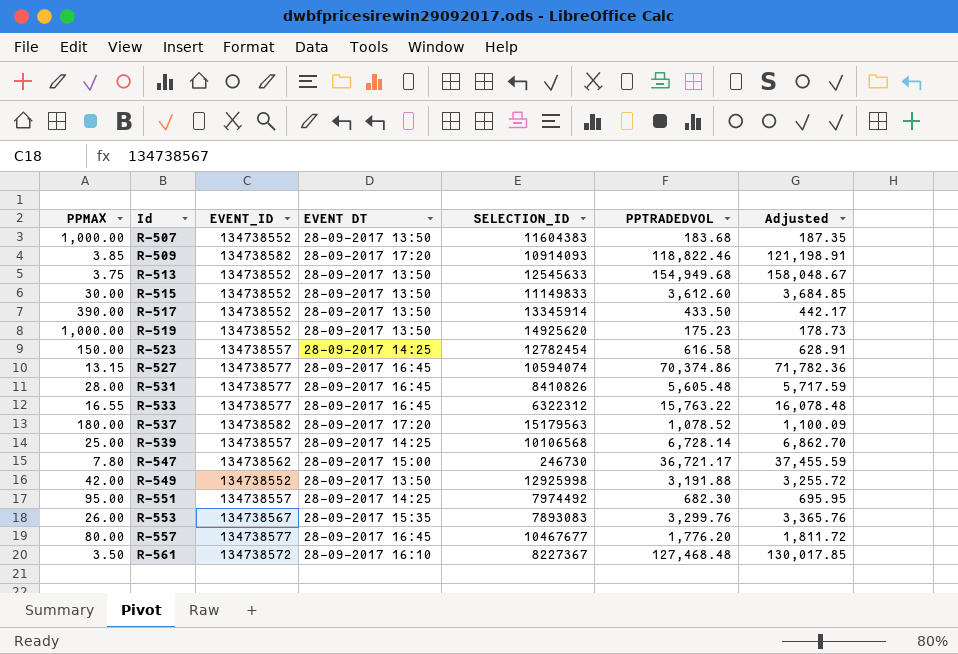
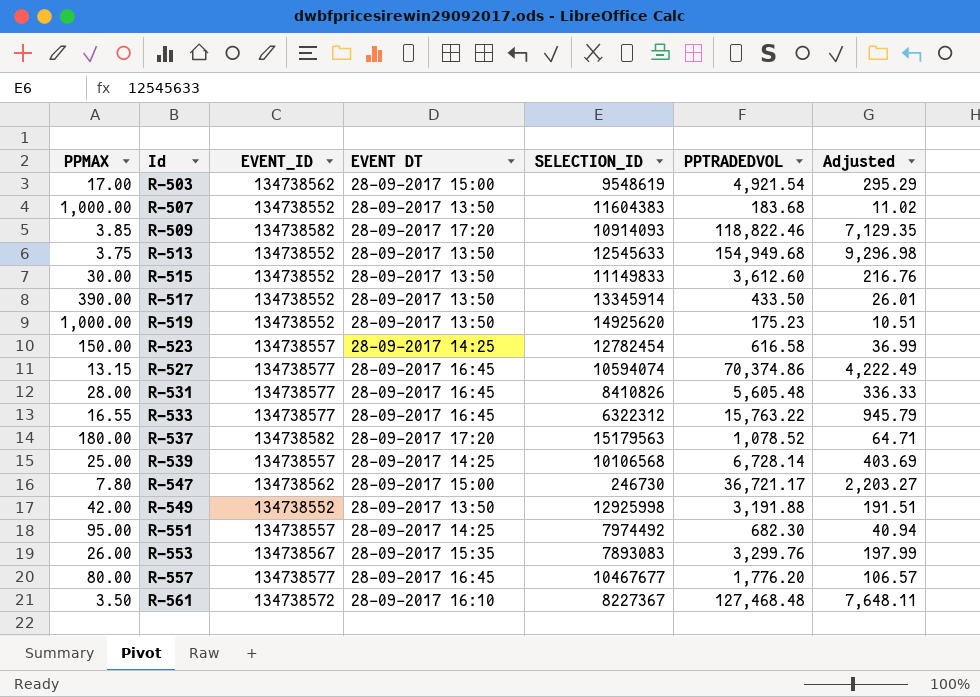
column Adjusted | formula: [PPTRADEDVOL] * 1.02 -> [PPTRADEDVOL] * 0.06
row R-503: none -> 17.00 | 134738562 | 28-09-2017 15:00 | 9548619 | 4,921.54 | 295.29

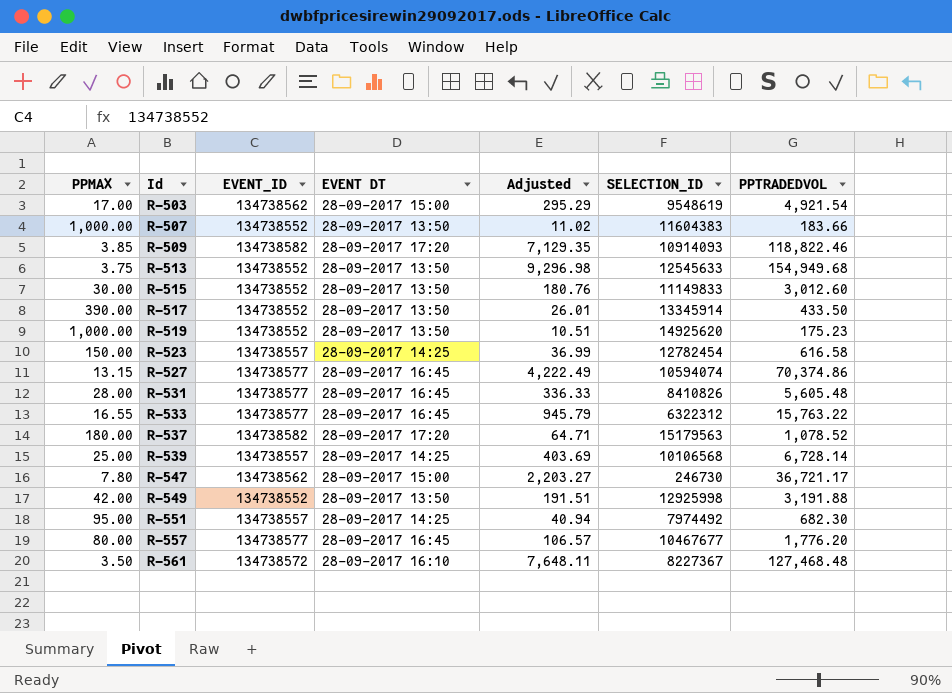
column Adjusted | position: 7 -> 5
row R-553: 26.00 | 134738567 | 28-09-2017 15:35 | 7893083 | 3,299.76 | 197.99 -> none
R-507 | PPTRADEDVOL: 183.68 -> 183.66
R-515 | Adjusted: 216.76 -> 180.76
R-515 | PPTRADEDVOL: 3,612.60 -> 3,012.60

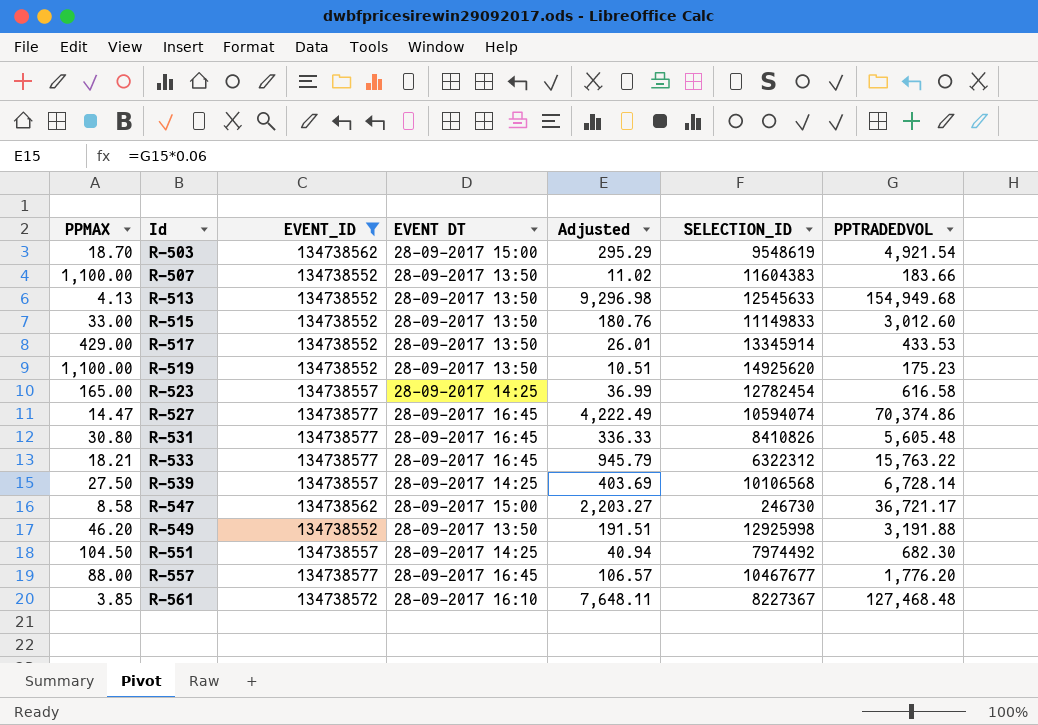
filter: none -> EVENT_ID != 134738582
R-503 | PPMAX: 17.00 -> 18.70
R-507 | PPMAX: 1,000.00 -> 1,100.00
R-513 | PPMAX: 3.75 -> 4.13
R-515 | PPMAX: 30.00 -> 33.00
R-517 | PPMAX: 390.00 -> 429.00
R-517 | PPTRADEDVOL: 433.50 -> 433.53
R-519 | PPMAX: 1,000.00 -> 1,100.00
R-523 | PPMAX: 150.00 -> 165.00
R-527 | PPMAX: 13.15 -> 14.47
R-531 | PPMAX: 28.00 -> 30.80
R-533 | PPMAX: 16.55 -> 18.21
R-539 | PPMAX: 25.00 -> 27.50
R-547 | PPMAX: 7.80 -> 8.58
R-549 | PPMAX: 42.00 -> 46.20
R-551 | PPMAX: 95.00 -> 104.50
R-557 | PPMAX: 80.00 -> 88.00
R-561 | PPMAX: 3.50 -> 3.85

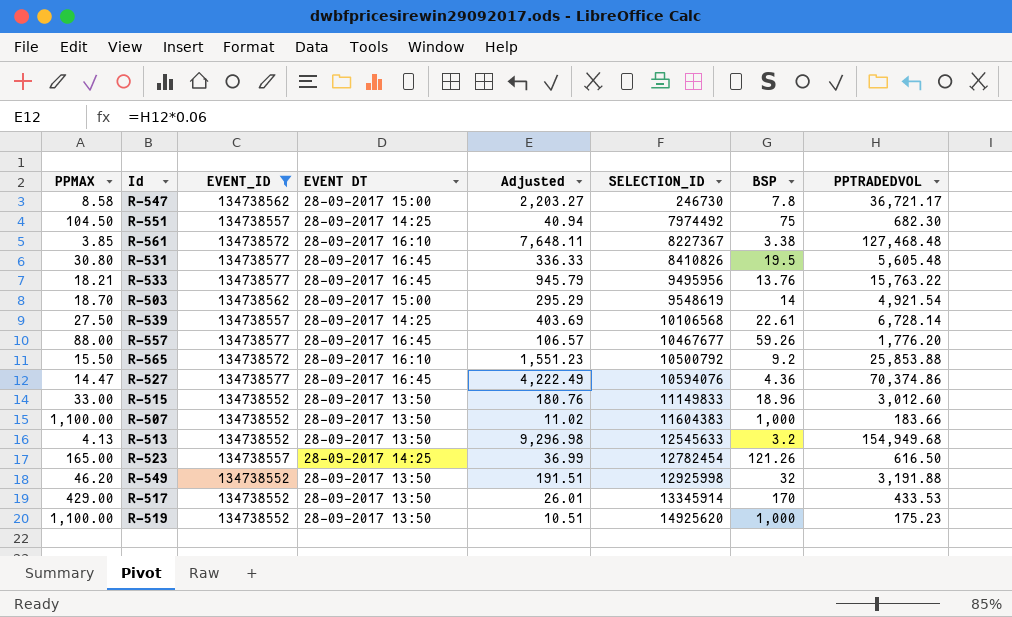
row order: Id ascending -> SELECTION_ID ascending
column BSP | position: none -> 7
R-533 | SELECTION_ID: 6322312 -> 9495956
row R-565: none -> 15.50 | 134738572 | 28-09-2017 16:10 | 1,551.23 | 10500792 | 9.2 | 25,853.88
R-527 | SELECTION_ID: 10594074 -> 10594076
R-523 | PPTRADEDVOL: 616.58 -> 616.50

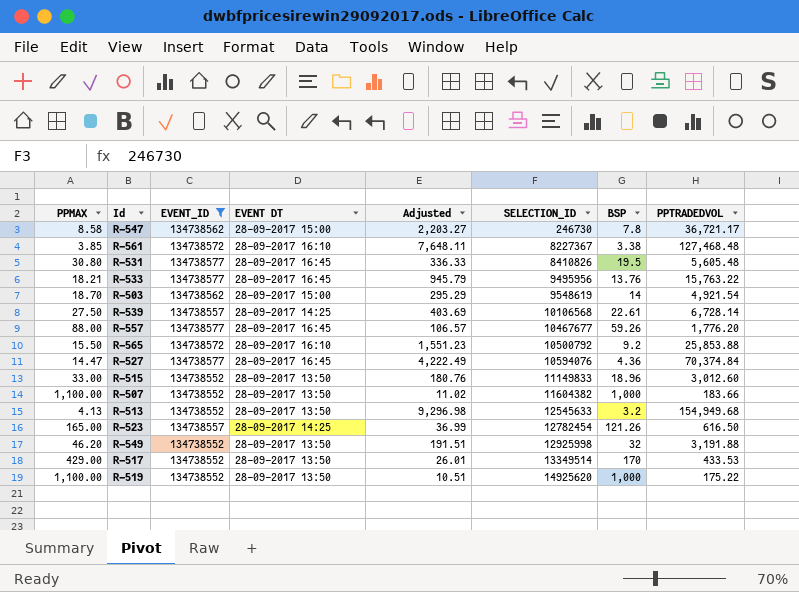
row R-551: 104.50 | 134738557 | 28-09-2017 14:25 | 40.94 | 7974492 | 75 | 682.30 -> none
R-527 | PPTRADEDVOL: 70,374.86 -> 70,374.84
R-507 | SELECTION_ID: 11604383 -> 11604382
R-517 | SELECTION_ID: 13345914 -> 13349514
R-519 | PPTRADEDVOL: 175.23 -> 175.22

